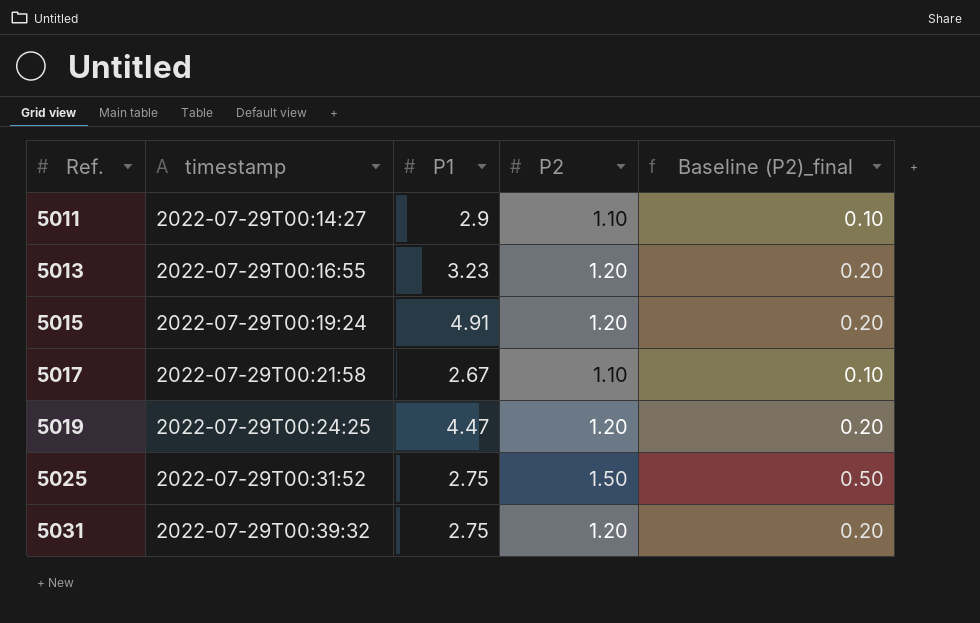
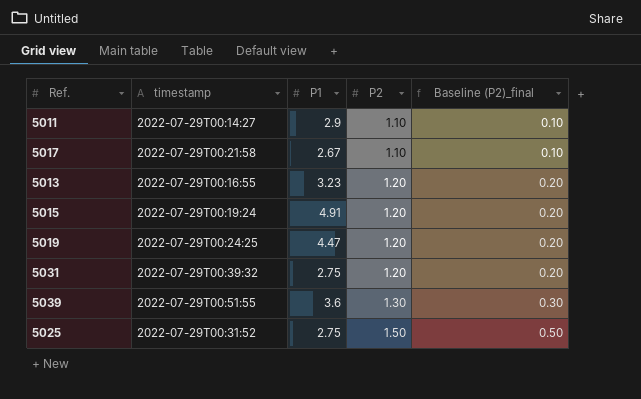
row order: Ref. ascending -> P2 ascending
row 5039: none -> 2022-07-29T00:51:55 | 3.6 | 1.30 | 0.30

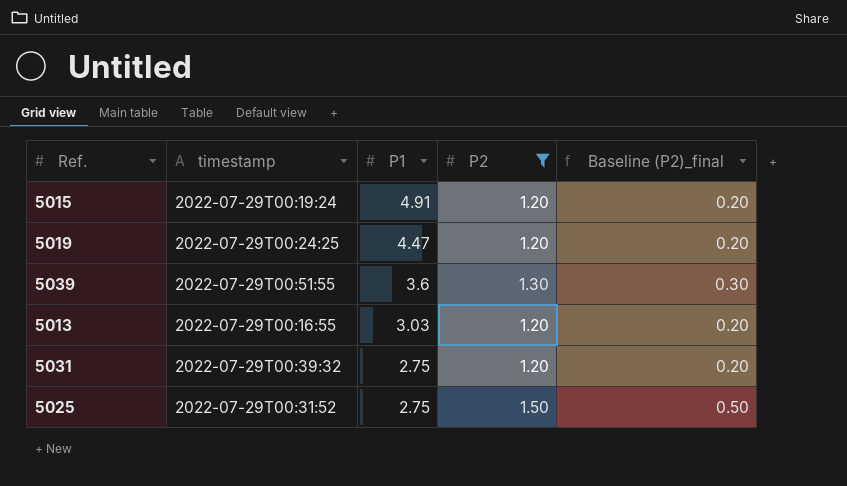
filter: none -> P2 != 1.10
row order: P2 ascending -> P1 descending
5013 | P1: 3.23 -> 3.03

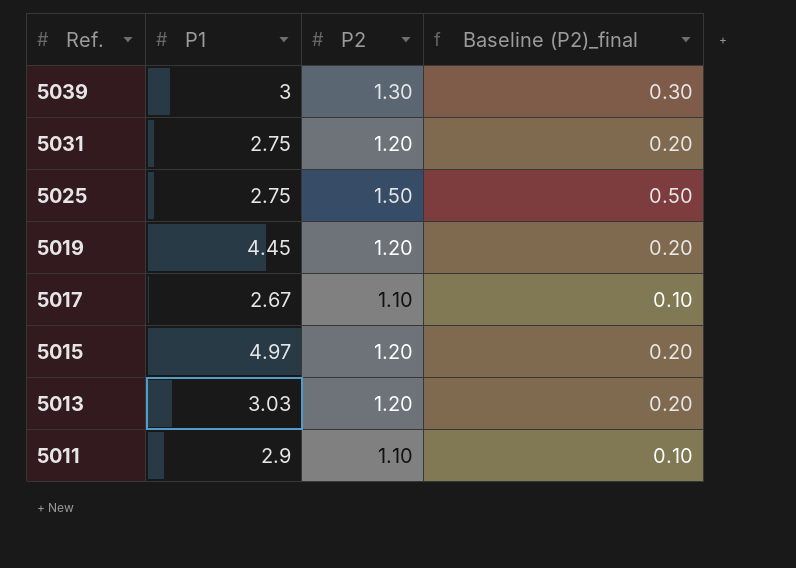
filter: P2 != 1.10 -> none
row order: P1 descending -> Ref. descending
column timestamp | position: 2 -> none
5039 | P1: 3.6 -> 3
5019 | P1: 4.47 -> 4.45
5015 | P1: 4.91 -> 4.97

